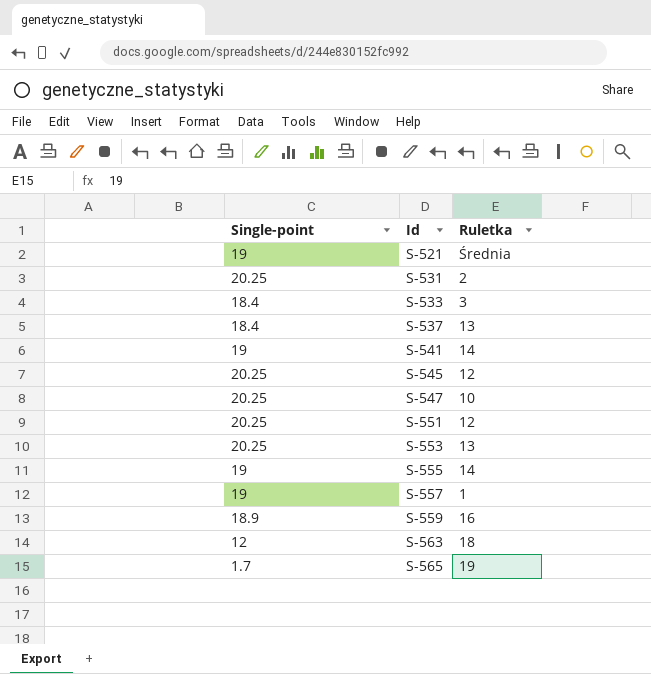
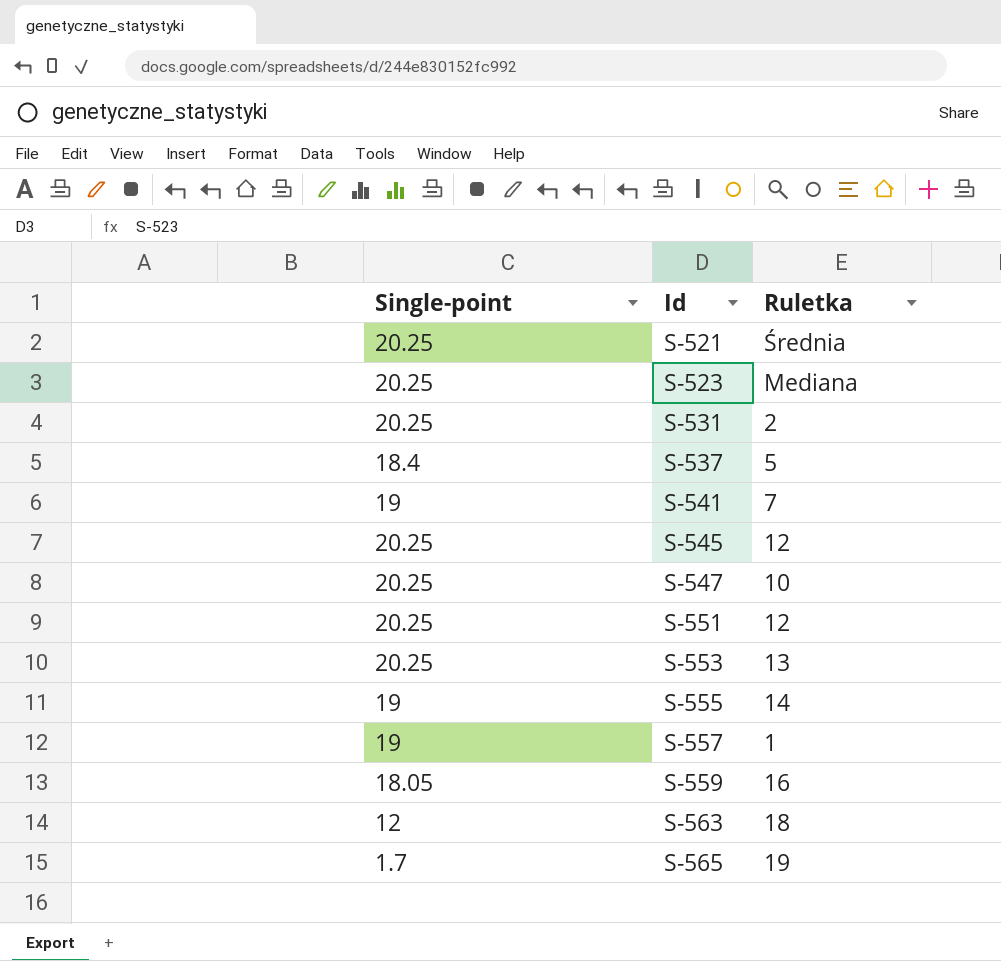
row S-533: 18.4 | 3 -> none
S-521 | Single-point: 19 -> 20.25
row S-523: none -> 20.25 | Mediana
S-537 | Ruletka: 13 -> 5
S-541 | Ruletka: 14 -> 7
S-559 | Single-point: 18.9 -> 18.05

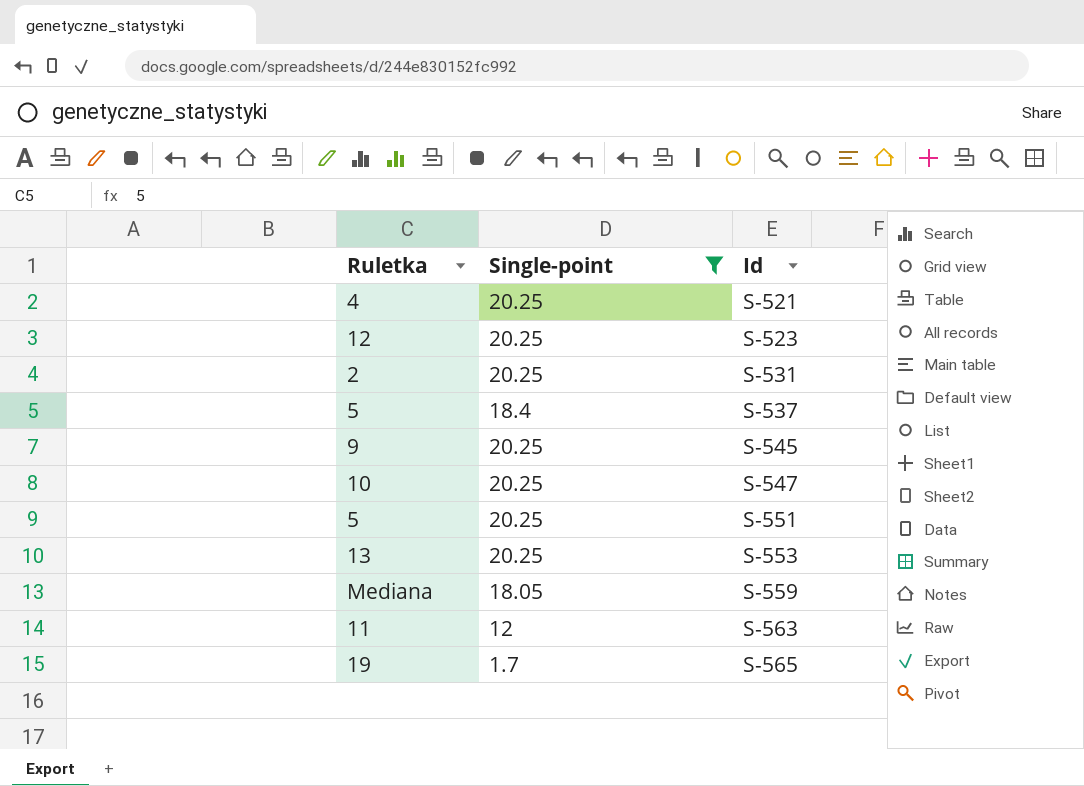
filter: none -> Single-point != 19
column Ruletka | position: 3 -> 1
S-521 | Ruletka: Średnia -> 4
S-523 | Ruletka: Mediana -> 12
S-545 | Ruletka: 12 -> 9
S-551 | Ruletka: 12 -> 5
S-559 | Ruletka: 16 -> Mediana
S-563 | Ruletka: 18 -> 11

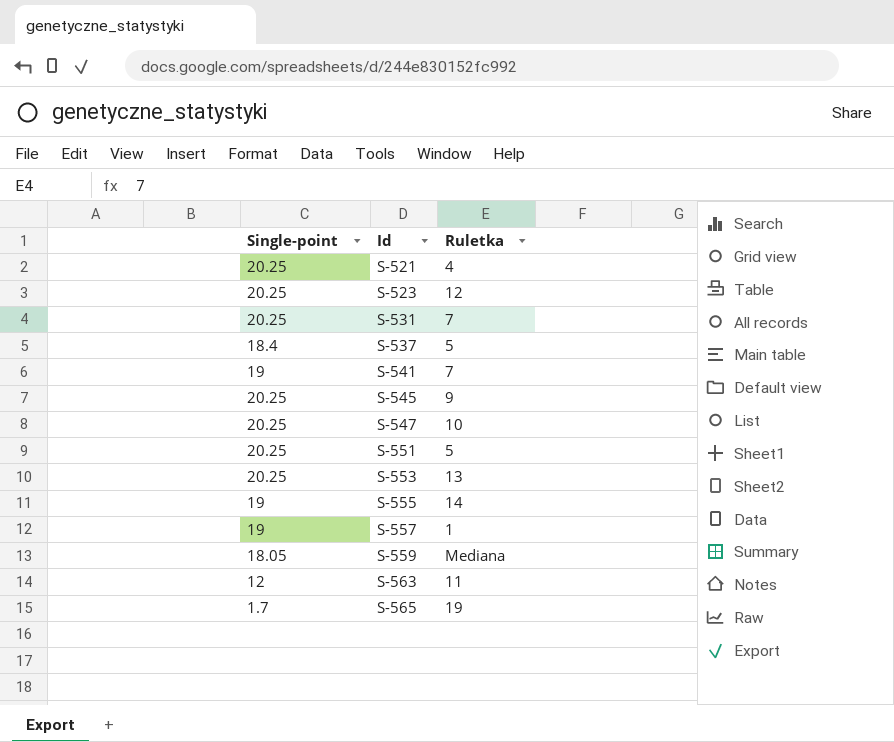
filter: Single-point != 19 -> none
column Ruletka | position: 1 -> 3
S-531 | Ruletka: 2 -> 7

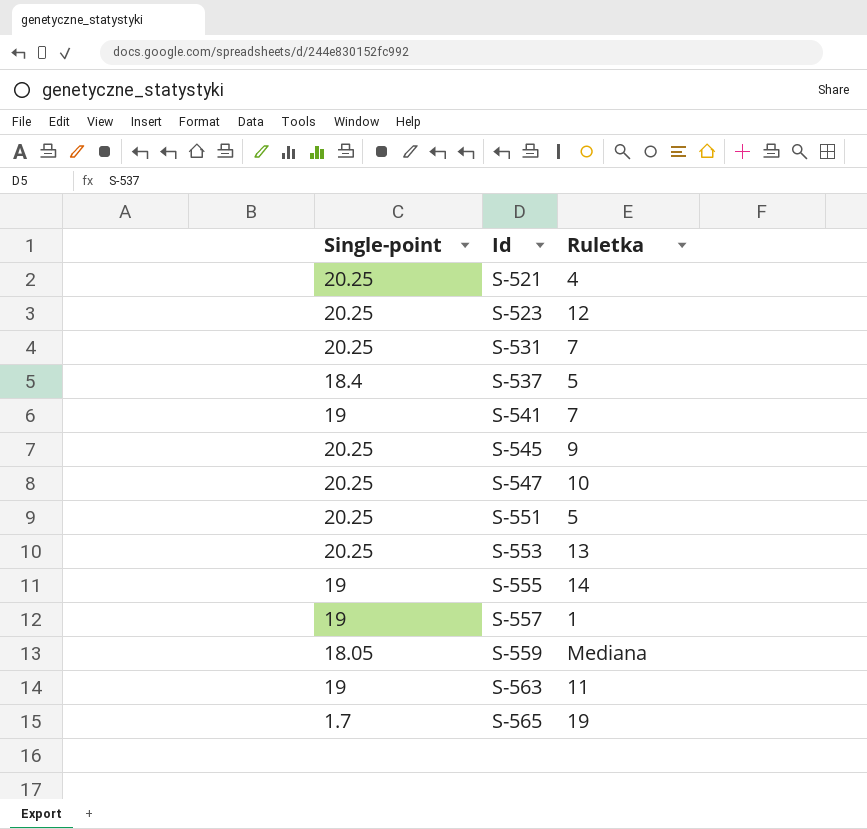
S-563 | Single-point: 12 -> 19

